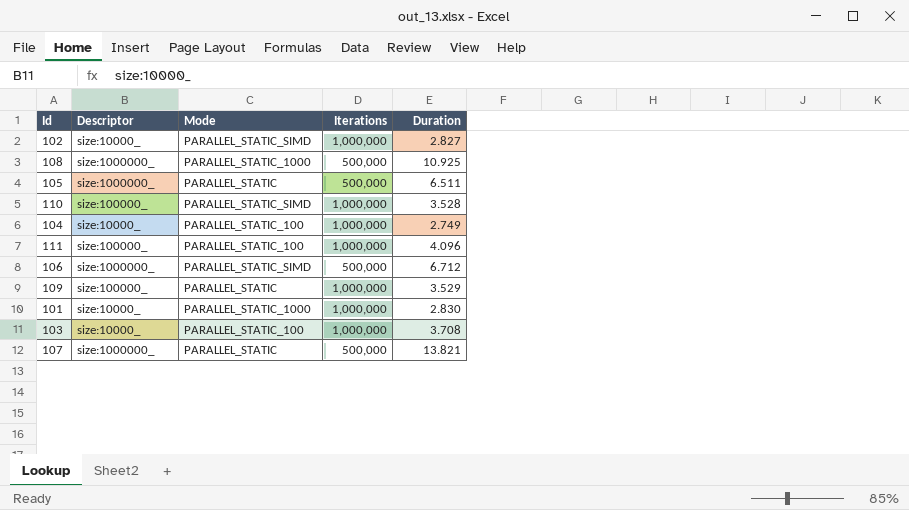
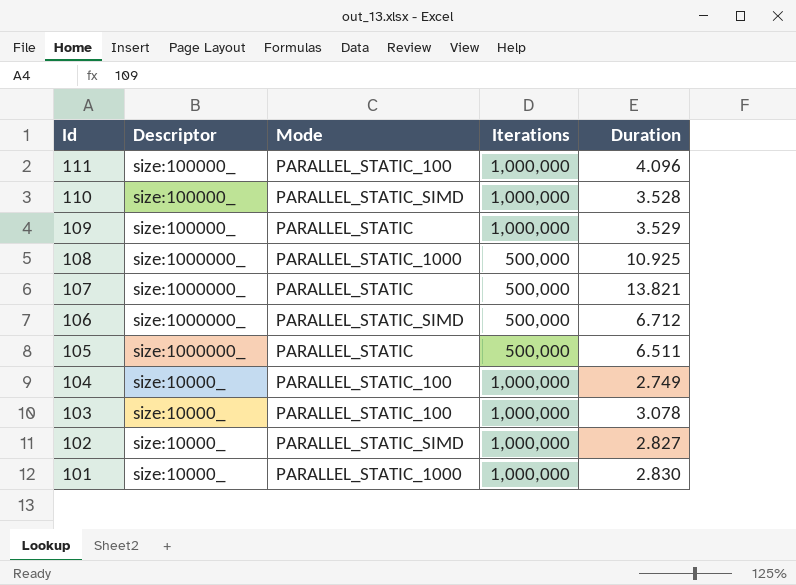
row order: none -> Id descending
103 | Duration: 3.708 -> 3.078

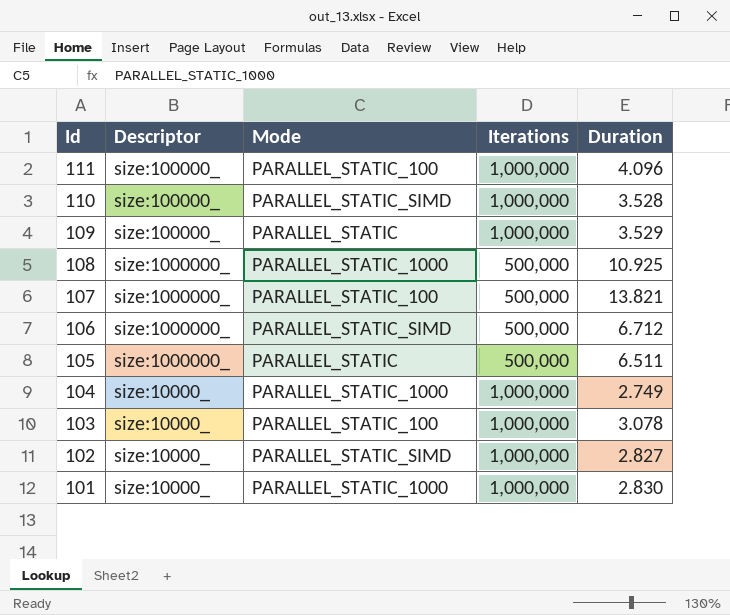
107 | Mode: PARALLEL_STATIC -> PARALLEL_STATIC_100
104 | Mode: PARALLEL_STATIC_100 -> PARALLEL_STATIC_1000

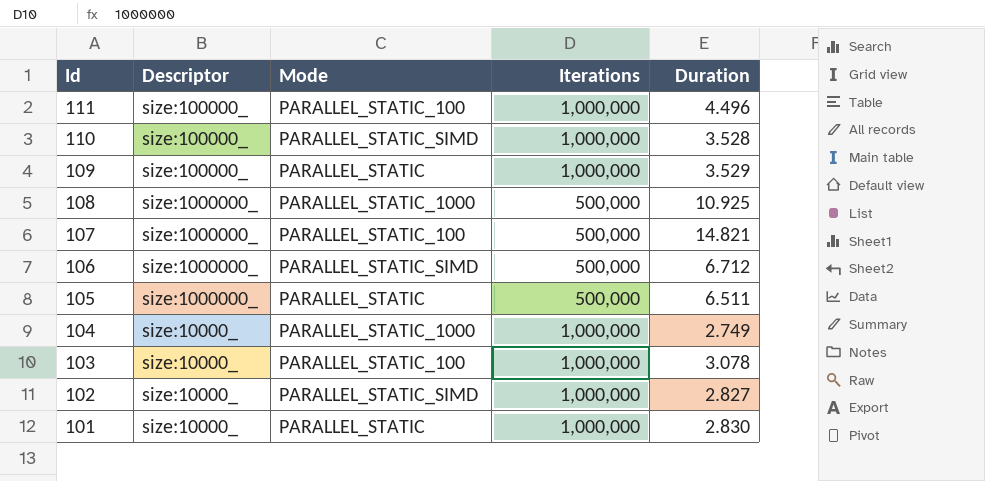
111 | Duration: 4.096 -> 4.496
107 | Duration: 13.821 -> 14.821
101 | Mode: PARALLEL_STATIC_1000 -> PARALLEL_STATIC

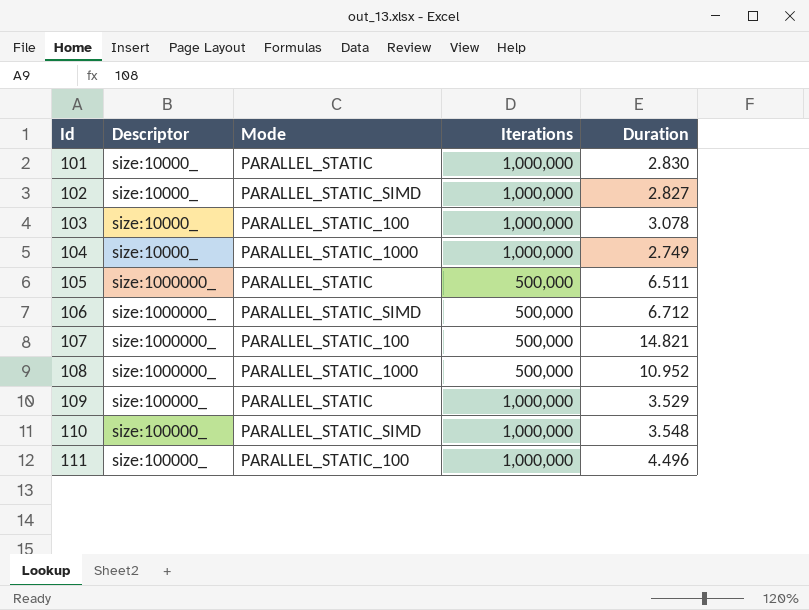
row order: Id descending -> Id ascending
108 | Duration: 10.925 -> 10.952
110 | Duration: 3.528 -> 3.548

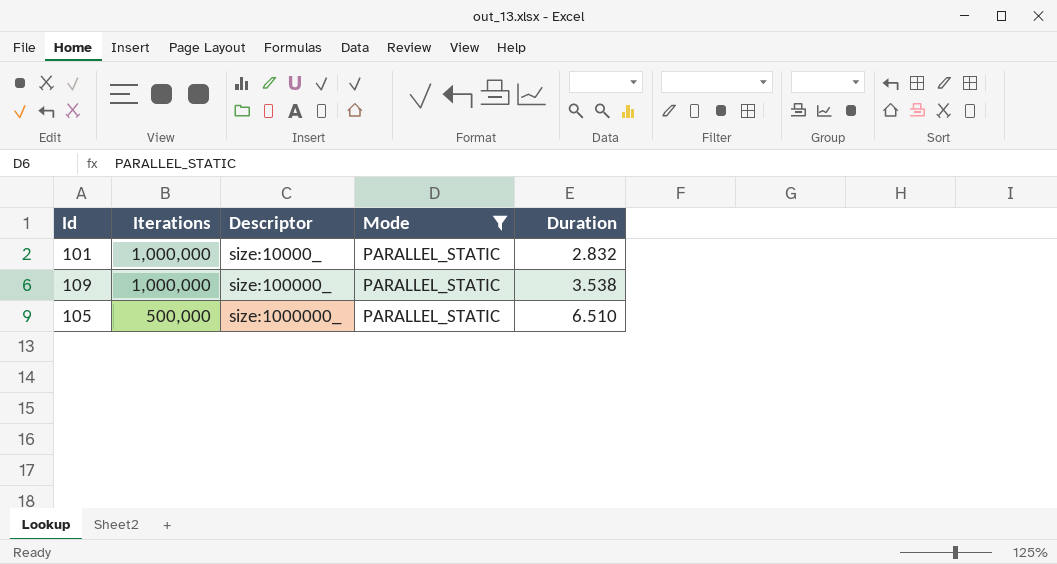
filter: none -> Mode = PARALLEL_STATIC
row order: Id ascending -> Iterations descending
column Iterations | position: 4 -> 2
101 | Duration: 2.830 -> 2.832
109 | Duration: 3.529 -> 3.538
105 | Duration: 6.511 -> 6.510

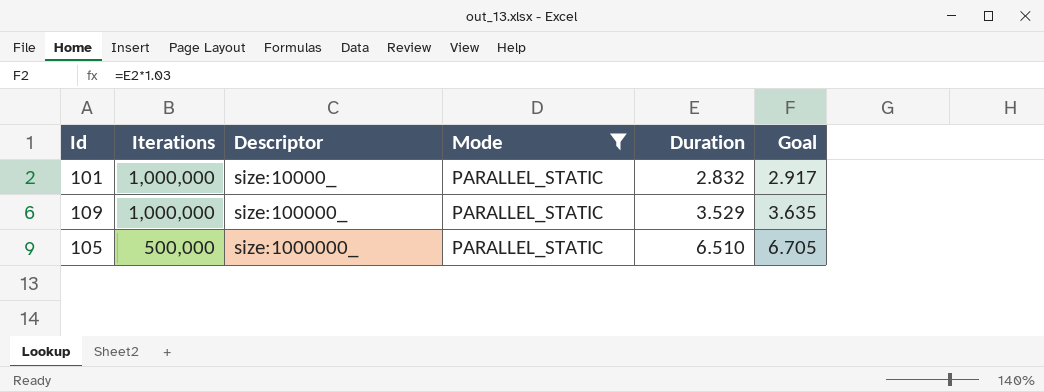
column Goal | formula: none -> [Duration] * 1.03
109 | Duration: 3.538 -> 3.529

